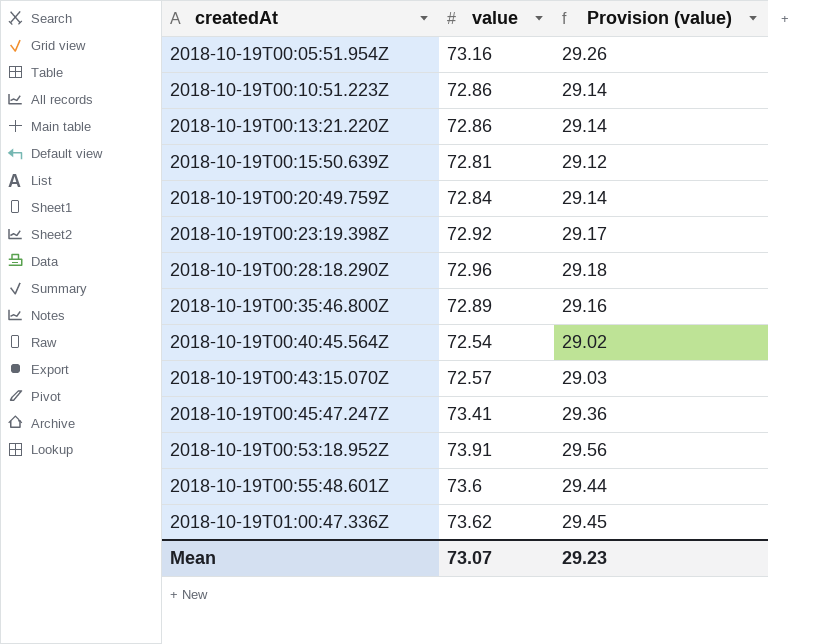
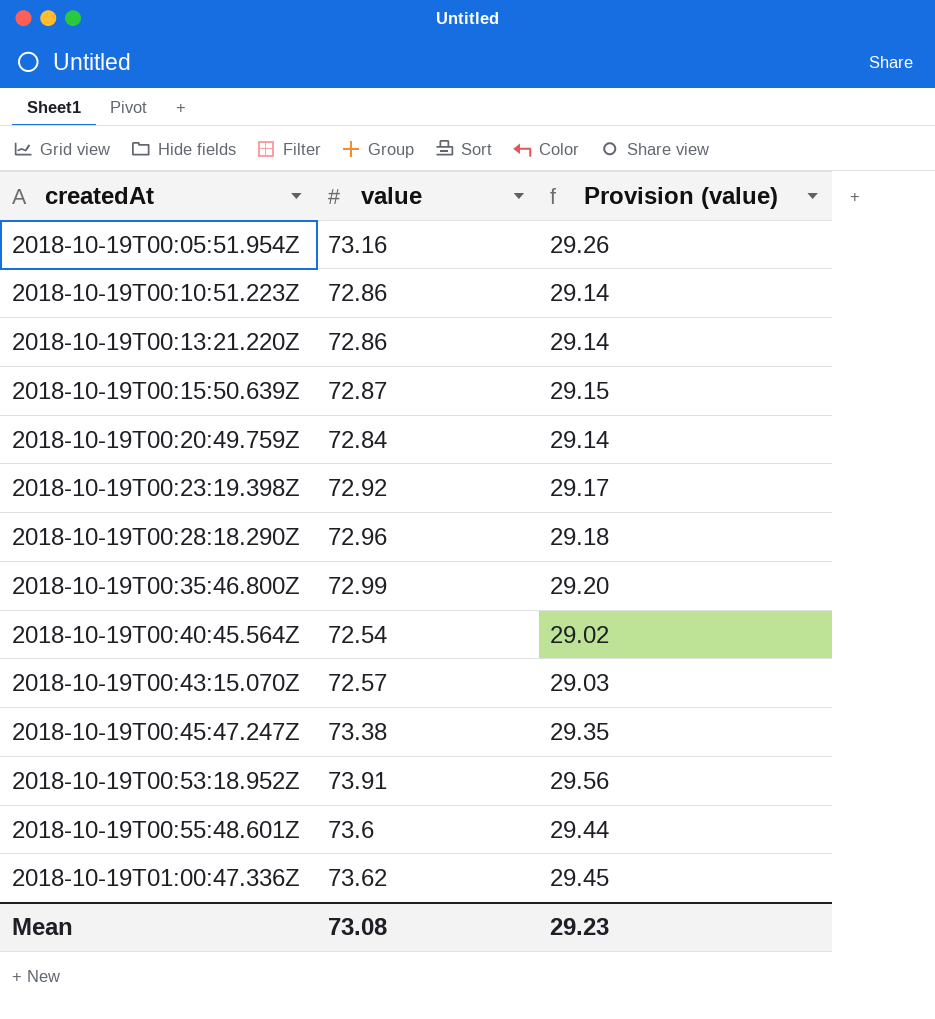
2018-10-19T00:15:50.639Z | value: 72.81 -> 72.87
2018-10-19T00:15:50.639Z | Provision (value): 29.12 -> 29.15
2018-10-19T00:35:46.800Z | value: 72.89 -> 72.99
2018-10-19T00:35:46.800Z | Provision (value): 29.16 -> 29.20
2018-10-19T00:45:47.247Z | value: 73.41 -> 73.38
2018-10-19T00:45:47.247Z | Provision (value): 29.36 -> 29.35
Mean | value: 73.07 -> 73.08

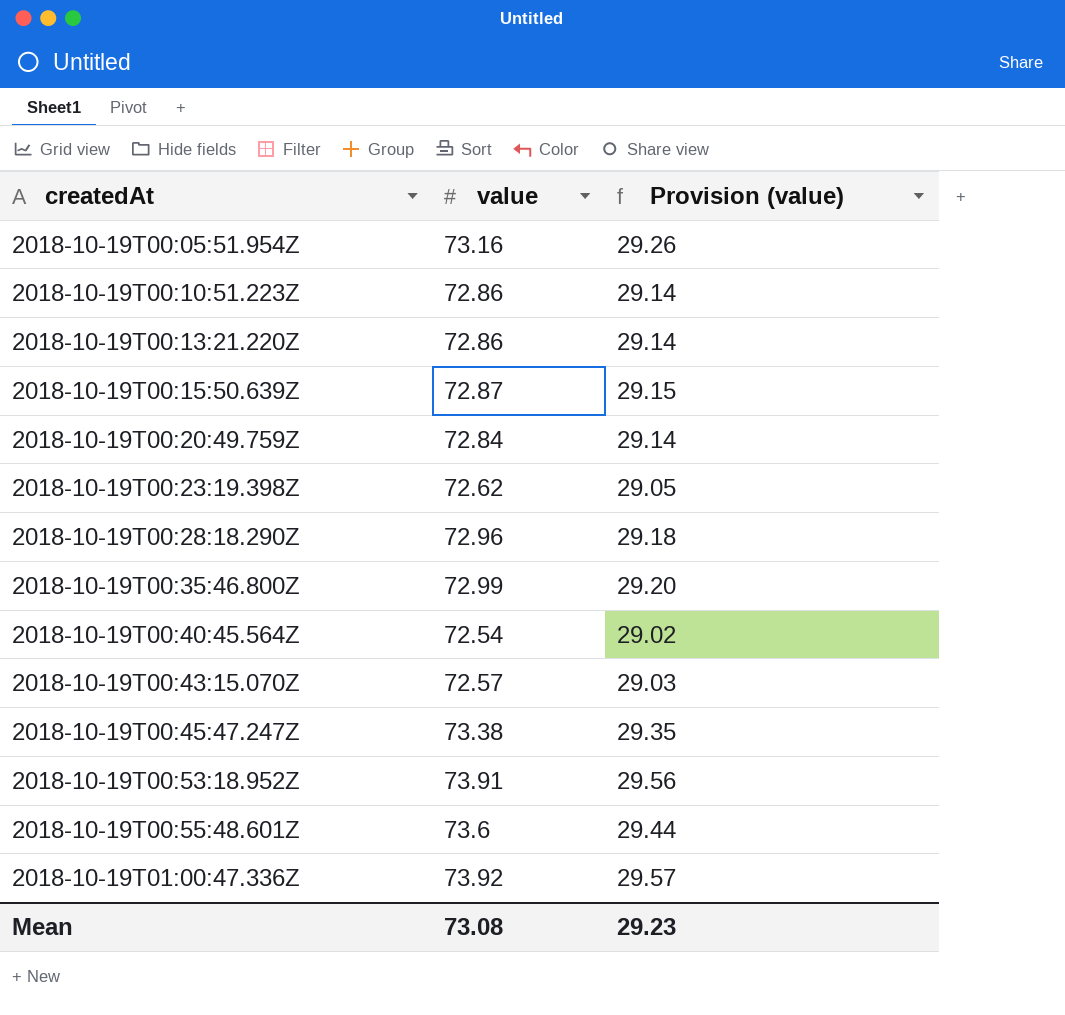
2018-10-19T00:23:19.398Z | value: 72.92 -> 72.62
2018-10-19T00:23:19.398Z | Provision (value): 29.17 -> 29.05
2018-10-19T01:00:47.336Z | value: 73.62 -> 73.92
2018-10-19T01:00:47.336Z | Provision (value): 29.45 -> 29.57

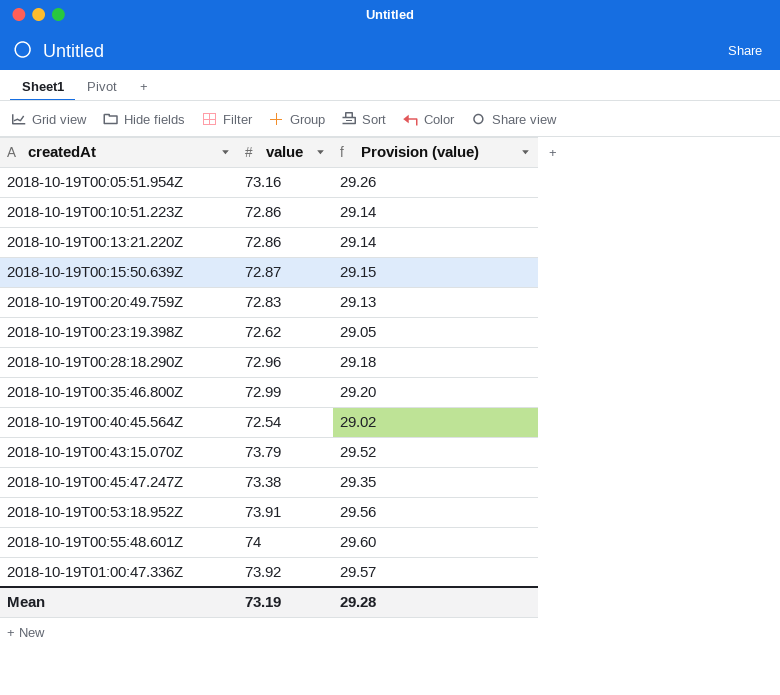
2018-10-19T00:20:49.759Z | value: 72.84 -> 72.83
2018-10-19T00:20:49.759Z | Provision (value): 29.14 -> 29.13
2018-10-19T00:43:15.070Z | value: 72.57 -> 73.79
2018-10-19T00:43:15.070Z | Provision (value): 29.03 -> 29.52
2018-10-19T00:55:48.601Z | value: 73.6 -> 74
2018-10-19T00:55:48.601Z | Provision (value): 29.44 -> 29.60
Mean | value: 73.08 -> 73.19
Mean | Provision (value): 29.23 -> 29.28

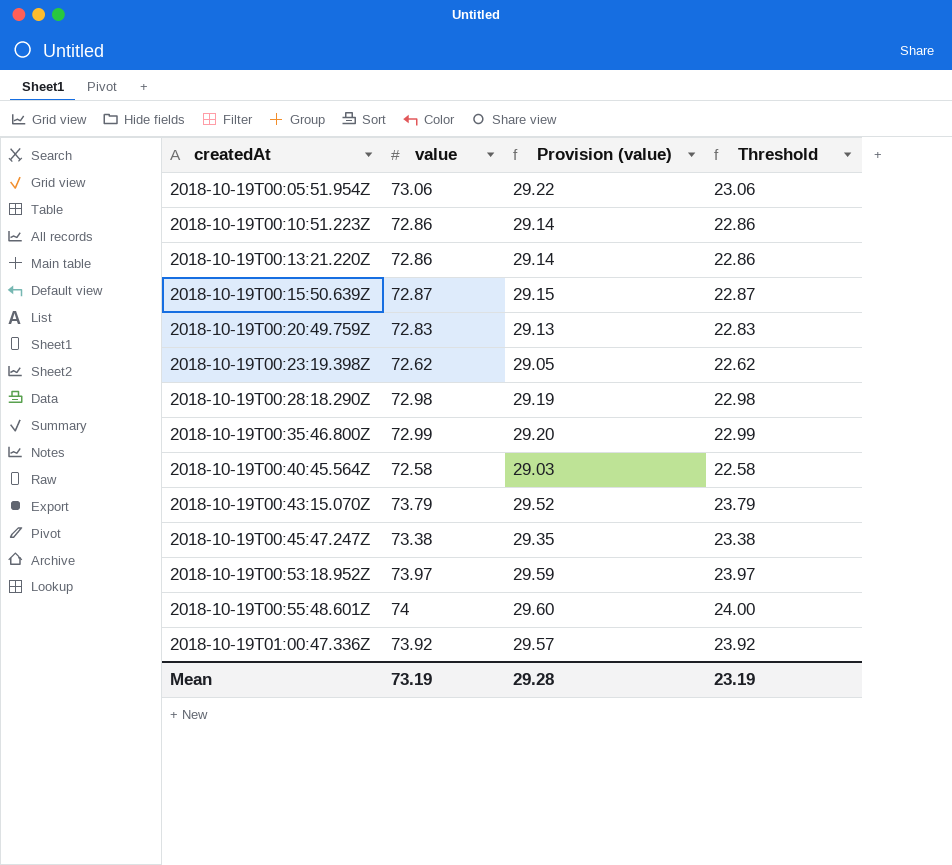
column Threshold | formula: none -> [value] - 50
2018-10-19T00:05:51.954Z | value: 73.16 -> 73.06
2018-10-19T00:05:51.954Z | Provision (value): 29.26 -> 29.22
2018-10-19T00:28:18.290Z | value: 72.96 -> 72.98
2018-10-19T00:28:18.290Z | Provision (value): 29.18 -> 29.19
2018-10-19T00:40:45.564Z | value: 72.54 -> 72.58
2018-10-19T00:40:45.564Z | Provision (value): 29.02 -> 29.03
2018-10-19T00:53:18.952Z | value: 73.91 -> 73.97
2018-10-19T00:53:18.952Z | Provision (value): 29.56 -> 29.59

